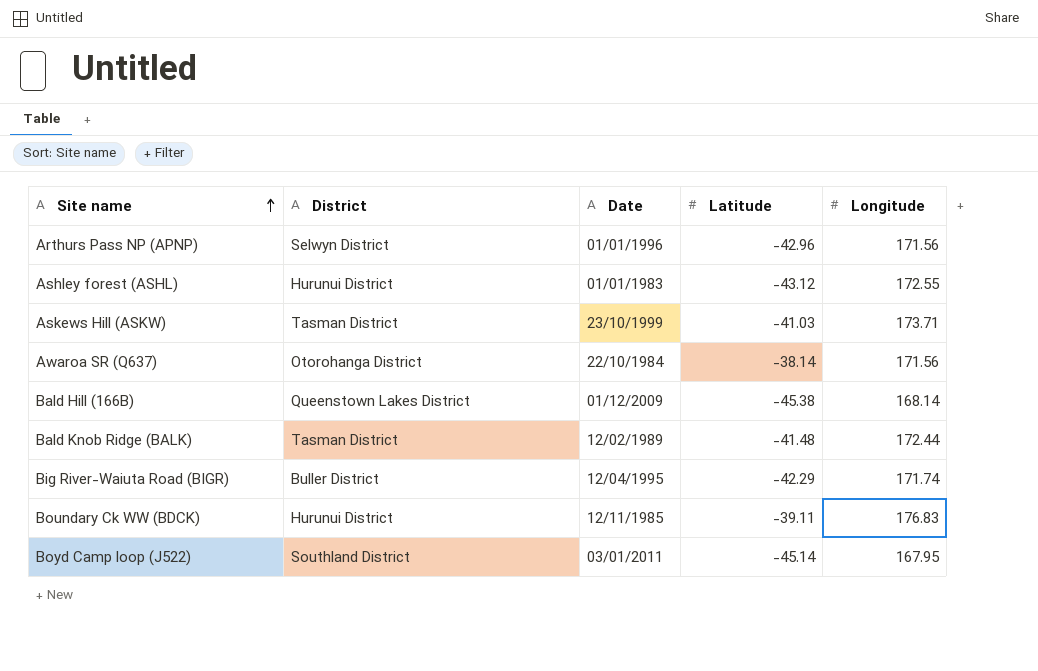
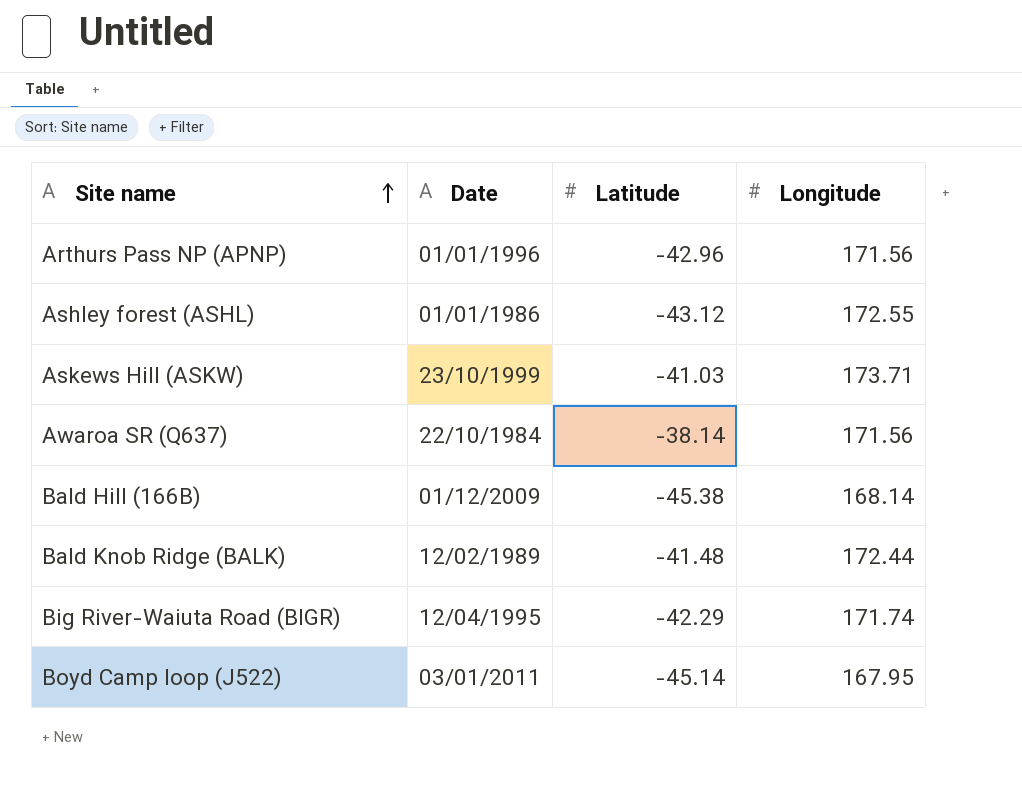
column District | position: 2 -> none
row Boundary Ck WW (BDCK): Hurunui District | 12/11/1985 | -39.11 | 176.83 -> none
Ashley forest (ASHL) | Date: 01/01/1983 -> 01/01/1986

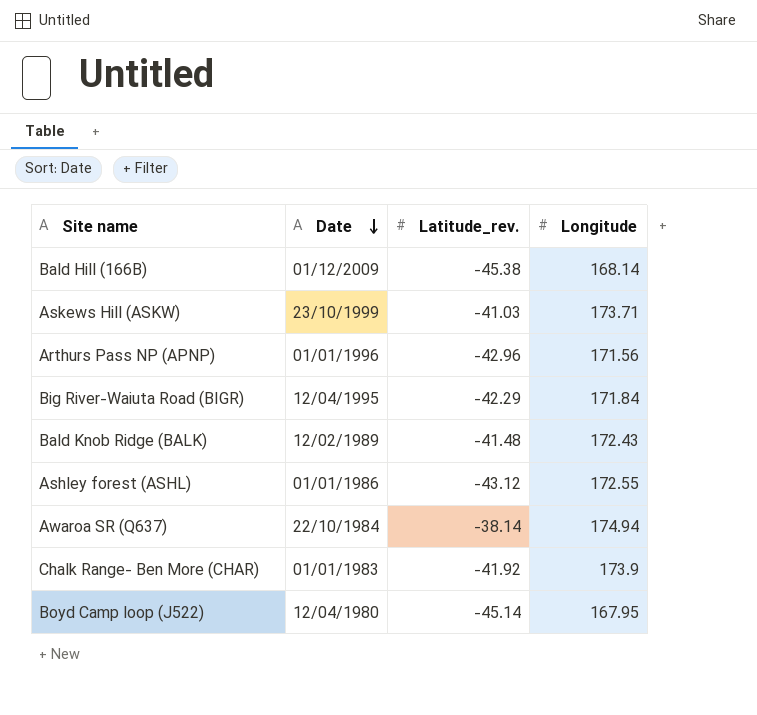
row order: Site name ascending -> Date descending
column name: Latitude -> Latitude_rev.
Big River-Waiuta Road (BIGR) | Longitude: 171.74 -> 171.84
Bald Knob Ridge (BALK) | Longitude: 172.44 -> 172.43
Awaroa SR (Q637) | Longitude: 171.56 -> 174.94
row Chalk Range- Ben More (CHAR): none -> 01/01/1983 | -41.92 | 173.9
Boyd Camp loop (J522) | Date: 03/01/2011 -> 12/04/1980

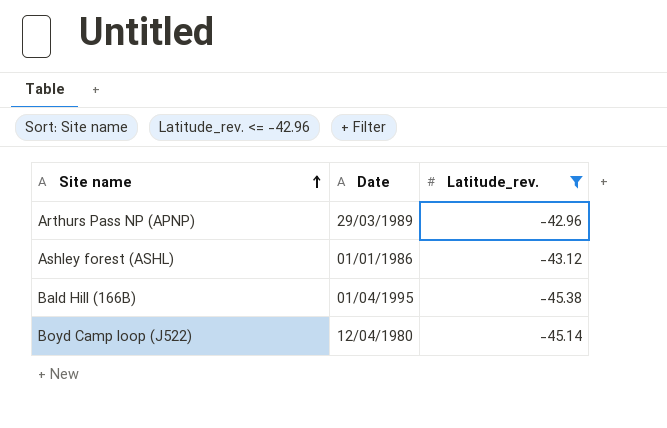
filter: none -> Latitude_rev. <= -42.96
row order: Date descending -> Site name ascending
column Longitude | position: 4 -> none
Arthurs Pass NP (APNP) | Date: 01/01/1996 -> 29/03/1989
Bald Hill (166B) | Date: 01/12/2009 -> 01/04/1995

